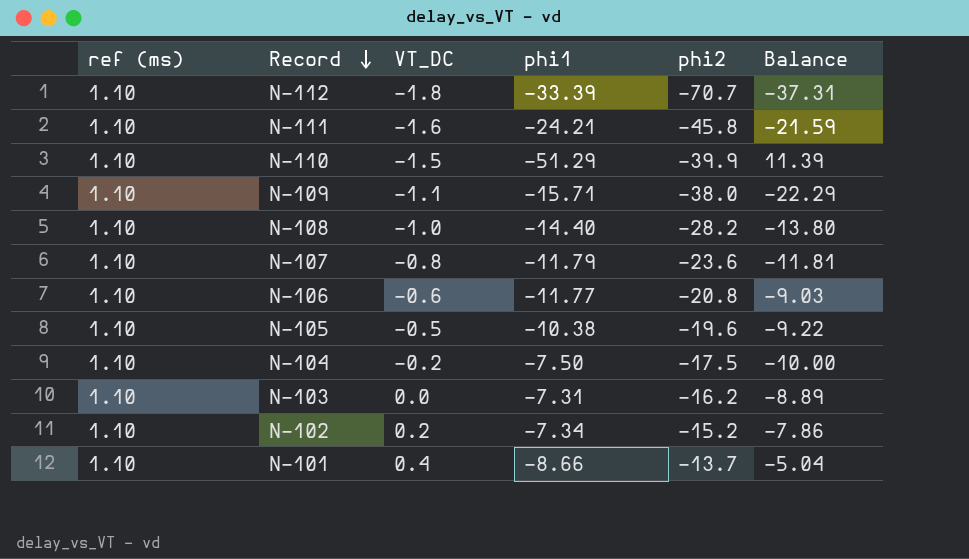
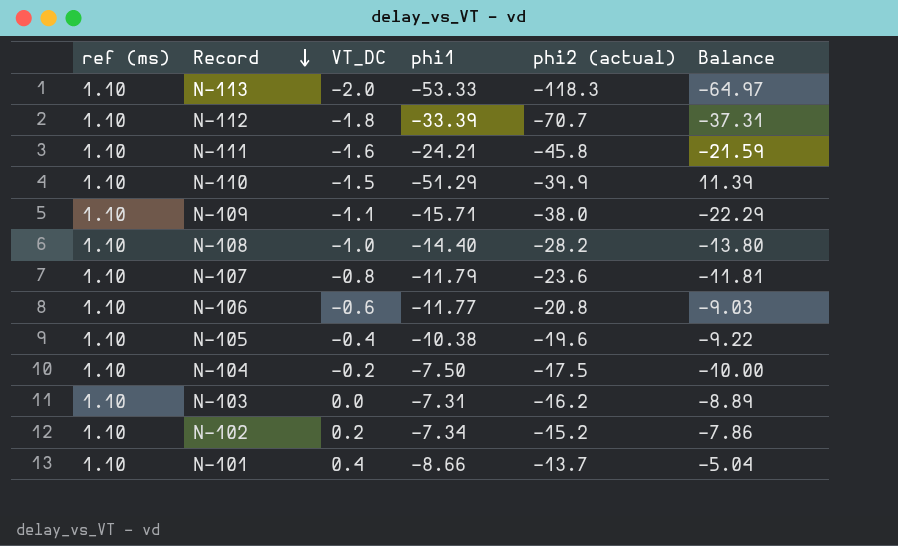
column name: phi2 -> phi2 (actual)
row N-113: none -> 1.10 | -2.0 | -53.33 | -118.3 | -64.97
N-105 | VT_DC: -0.5 -> -0.4

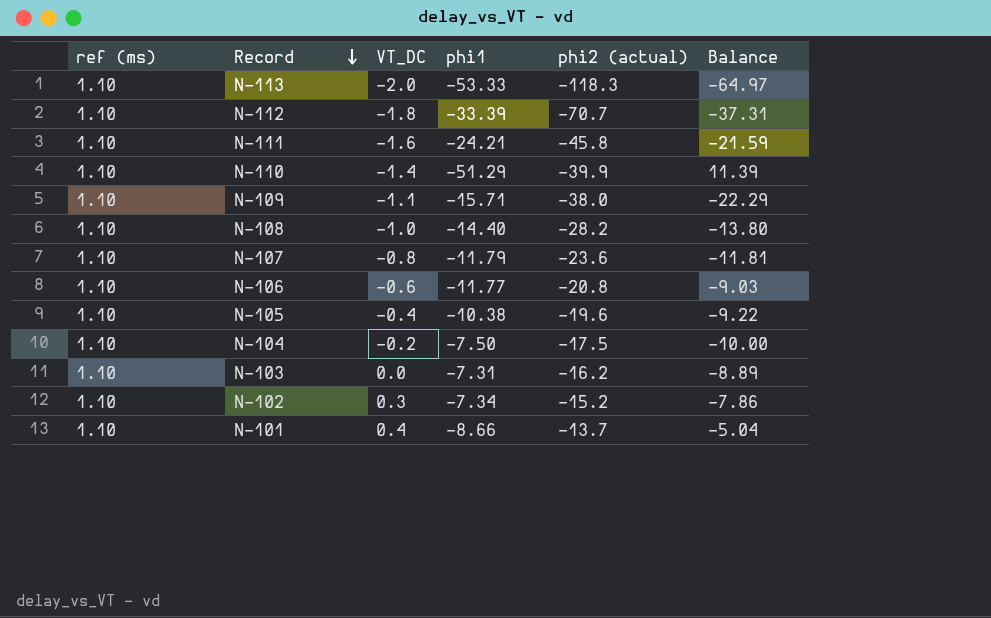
N-110 | VT_DC: -1.5 -> -1.4
N-102 | VT_DC: 0.2 -> 0.3

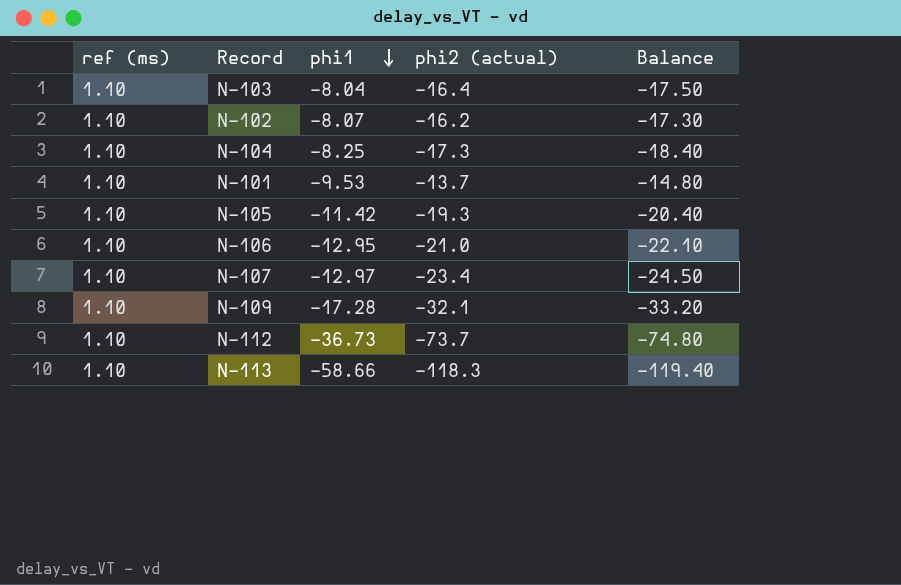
row order: Record descending -> phi1 descending
column VT_DC | position: 3 -> none
column Balance | formula: [phi2 (actual)] - [phi1] -> [phi2 (actual)] - [ref (ms)]
row N-111: 1.10 | -1.6 | -24.21 | -45.8 | -21.59 -> none
row N-110: 1.10 | -1.4 | -51.29 | -39.9 | 11.39 -> none
row N-108: 1.10 | -1.0 | -14.40 | -28.2 | -13.80 -> none
N-103 | phi1: -7.31 -> -8.04
N-103 | phi2 (actual): -16.2 -> -16.4
N-102 | phi1: -7.34 -> -8.07
N-102 | phi2 (actual): -15.2 -> -16.2
N-104 | phi1: -7.50 -> -8.25
N-104 | phi2 (actual): -17.5 -> -17.3
N-101 | phi1: -8.66 -> -9.53
N-105 | phi1: -10.38 -> -11.42
N-105 | phi2 (actual): -19.6 -> -19.3
N-106 | phi1: -11.77 -> -12.95
N-106 | phi2 (actual): -20.8 -> -21.0
N-107 | phi1: -11.79 -> -12.97
N-107 | phi2 (actual): -23.6 -> -23.4
N-109 | phi1: -15.71 -> -17.28
N-109 | phi2 (actual): -38.0 -> -32.1
N-112 | phi1: -33.39 -> -36.73
N-112 | phi2 (actual): -70.7 -> -73.7
N-113 | phi1: -53.33 -> -58.66

